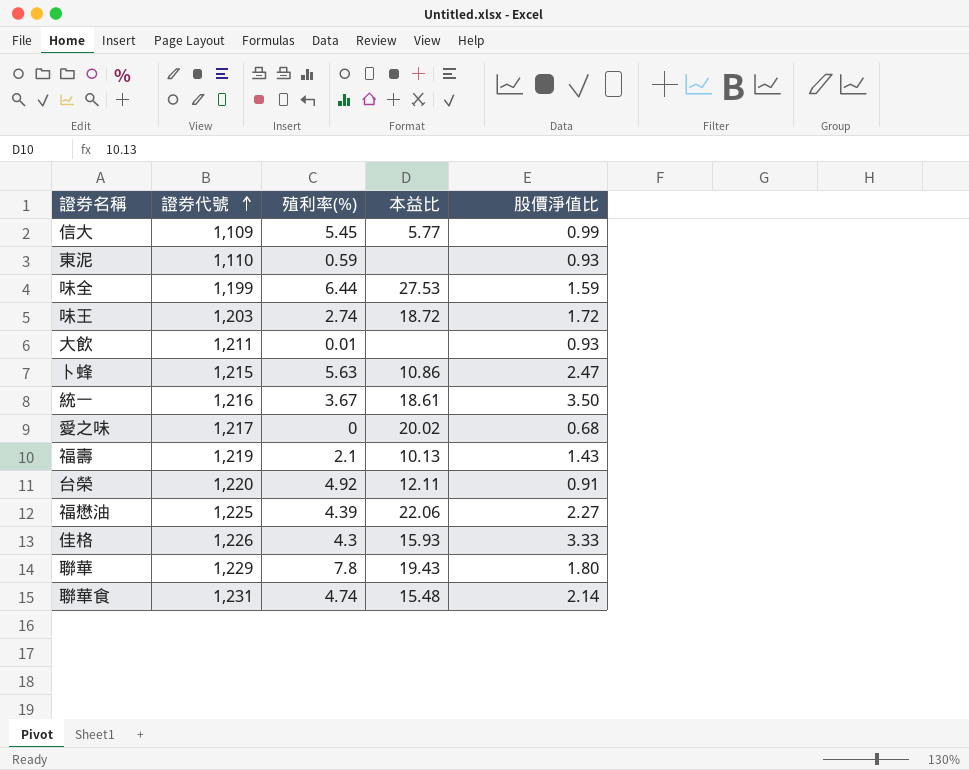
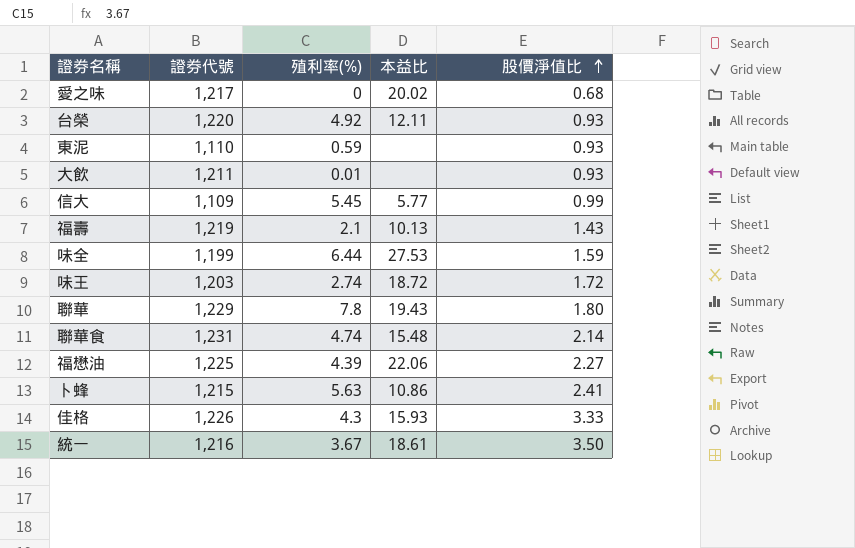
row order: 證券代號 ascending -> 股價淨值比 ascending
台榮 | 股價淨值比: 0.91 -> 0.93
卜蜂 | 股價淨值比: 2.47 -> 2.41

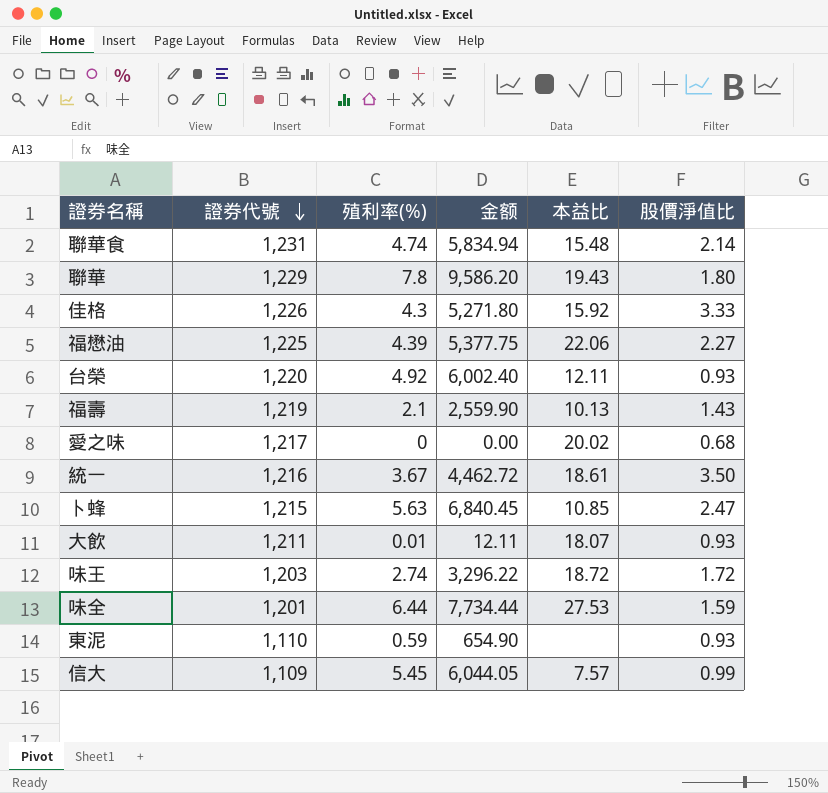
row order: 股價淨值比 ascending -> 證券代號 descending
column 金额 | formula: none -> [證券代號] * [殖利率(%)]
佳格 | 本益比: 15.93 -> 15.92
卜蜂 | 本益比: 10.86 -> 10.85
卜蜂 | 股價淨值比: 2.41 -> 2.47
大飲 | 本益比: none -> 18.07
味全 | 證券代號: 1,199 -> 1,201
信大 | 本益比: 5.77 -> 7.57

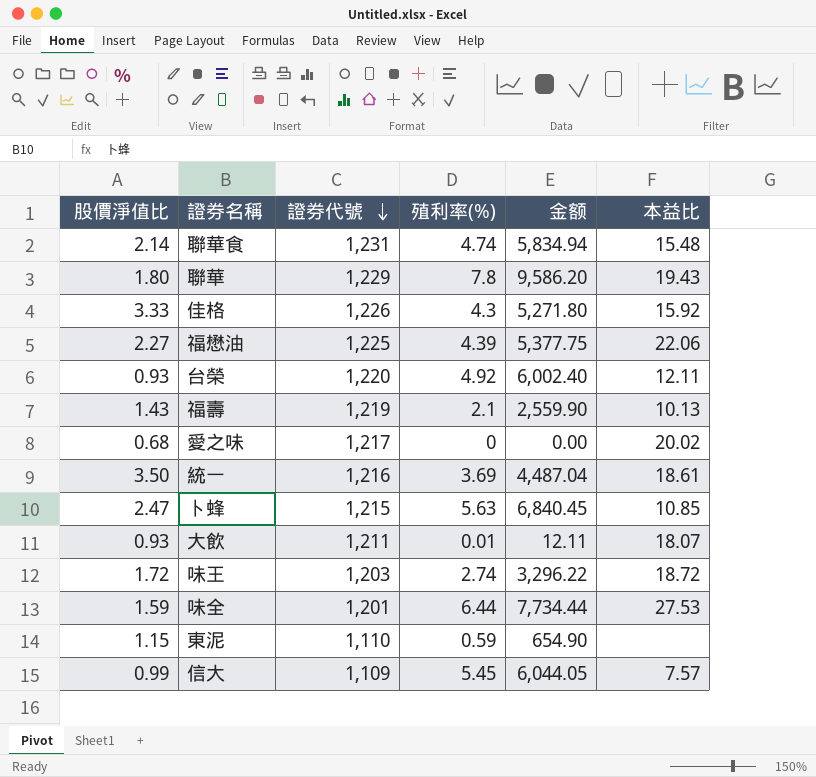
column 股價淨值比 | position: 6 -> 1
統一 | 殖利率(%): 3.67 -> 3.69
統一 | 金额: 4,462.72 -> 4,487.04
東泥 | 股價淨值比: 0.93 -> 1.15

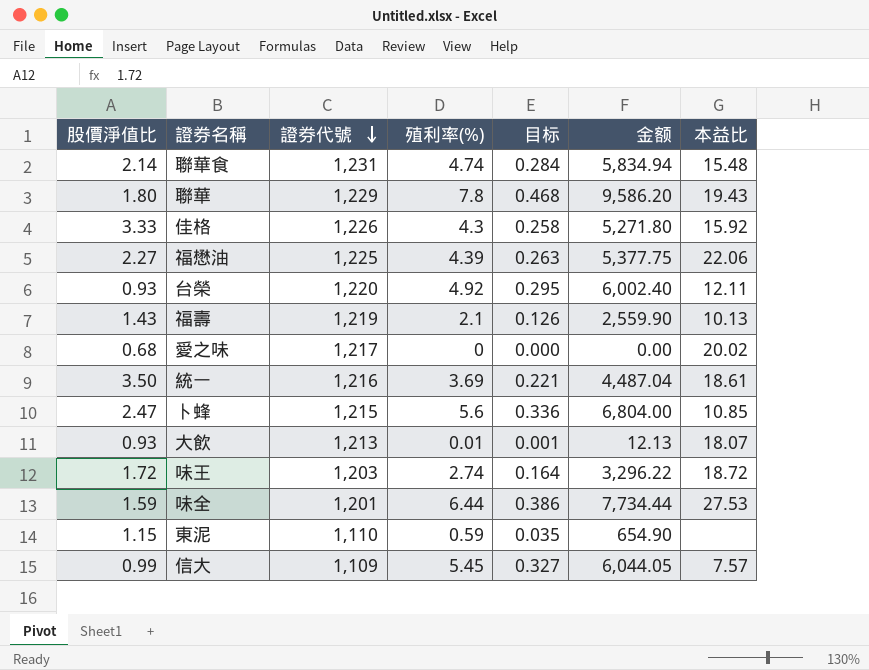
column 目标 | formula: none -> [殖利率(%)] * 0.06
卜蜂 | 殖利率(%): 5.63 -> 5.6
卜蜂 | 金额: 6,840.45 -> 6,804.00
大飲 | 證券代號: 1,211 -> 1,213
大飲 | 金额: 12.11 -> 12.13

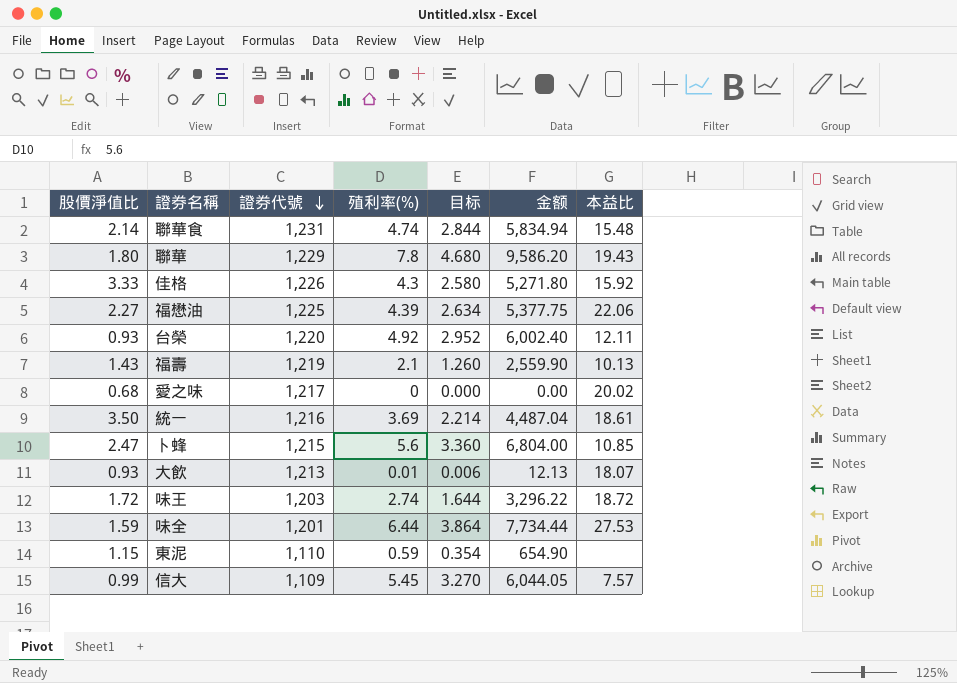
column 目标 | formula: [殖利率(%)] * 0.06 -> [殖利率(%)] * 0.6

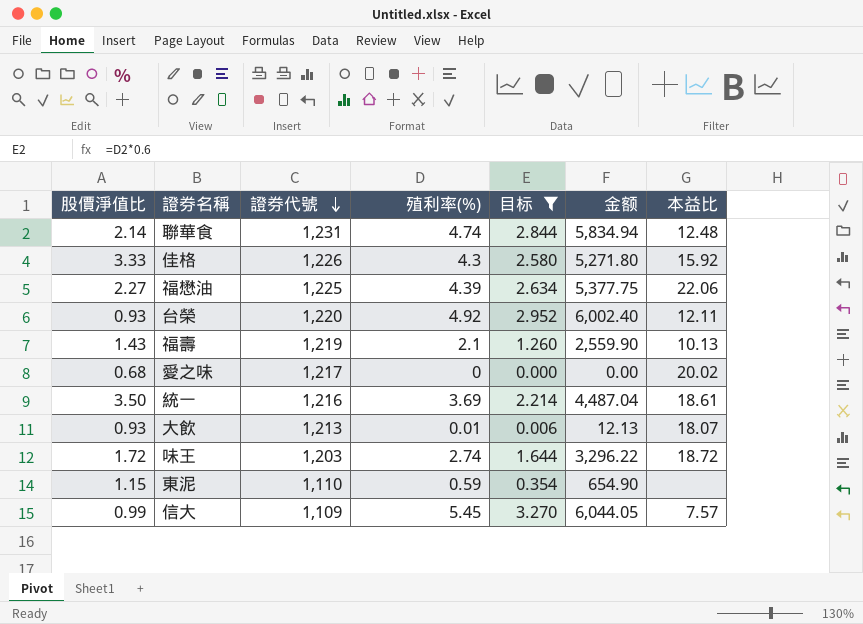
filter: none -> 目标 <= 3.270
聯華食 | 本益比: 15.48 -> 12.48

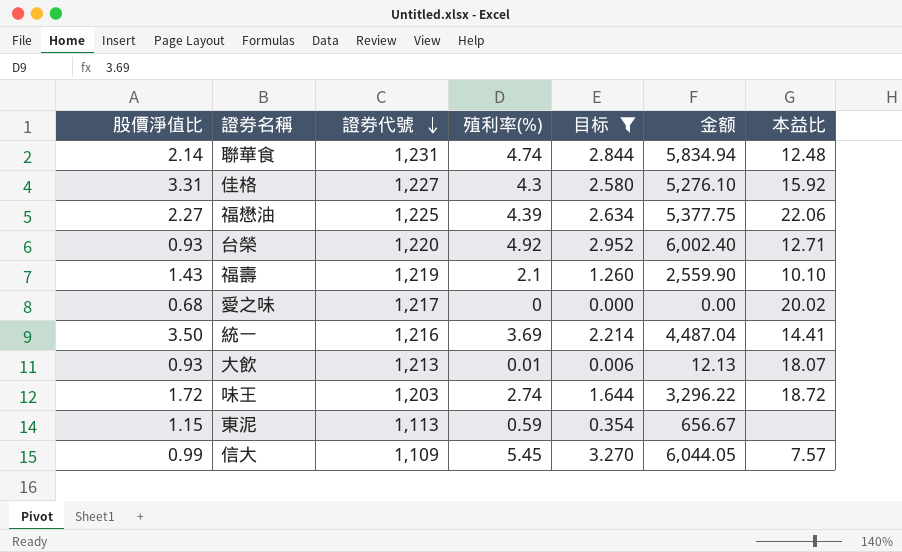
佳格 | 股價淨值比: 3.33 -> 3.31
佳格 | 證券代號: 1,226 -> 1,227
佳格 | 金额: 5,271.80 -> 5,276.10
台榮 | 本益比: 12.11 -> 12.71
福壽 | 本益比: 10.13 -> 10.10
統一 | 本益比: 18.61 -> 14.41
東泥 | 證券代號: 1,110 -> 1,113
東泥 | 金额: 654.90 -> 656.67

